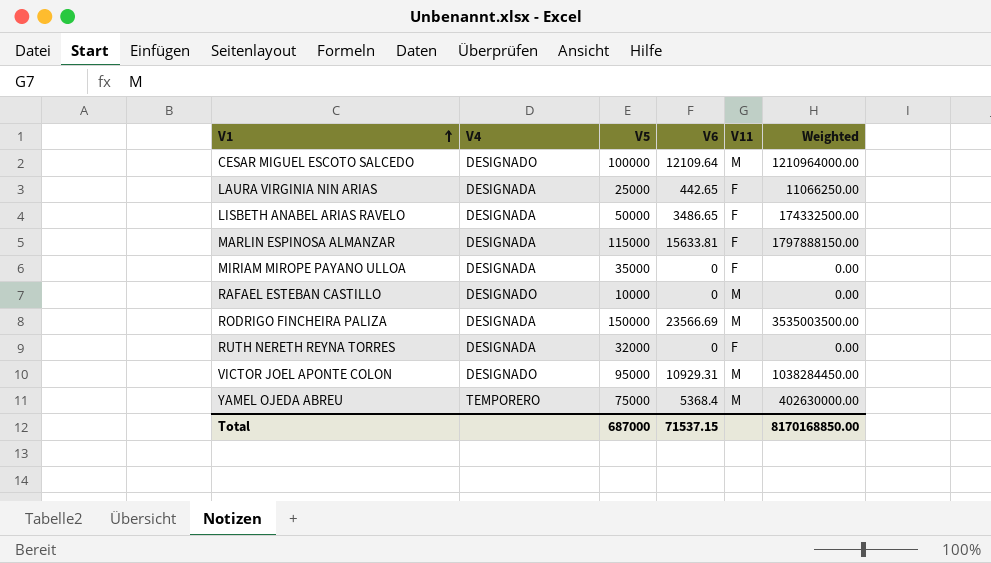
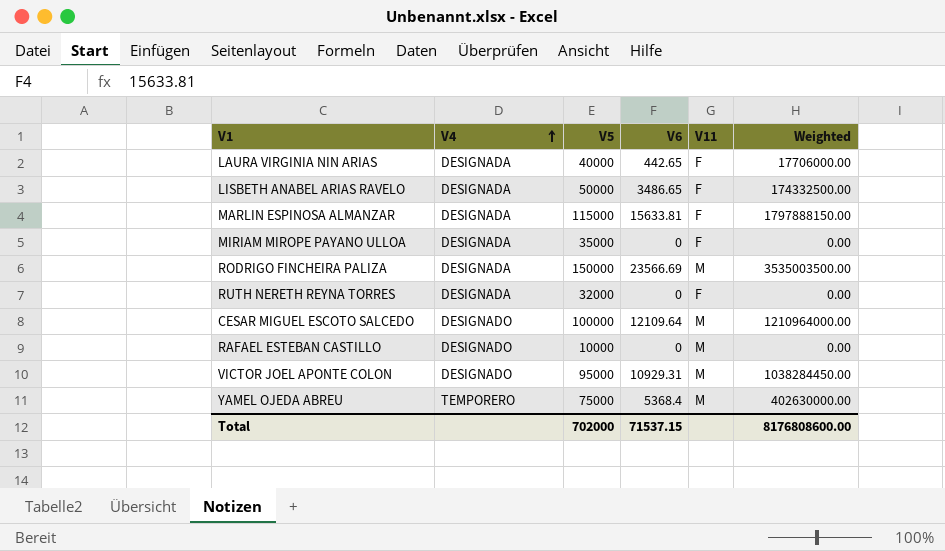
row order: V1 ascending -> V4 ascending
LAURA VIRGINIA NIN ARIAS | V5: 25000 -> 40000
LAURA VIRGINIA NIN ARIAS | Weighted: 11066250.00 -> 17706000.00
Total | V5: 687000 -> 702000
Total | Weighted: 8170168850.00 -> 8176808600.00

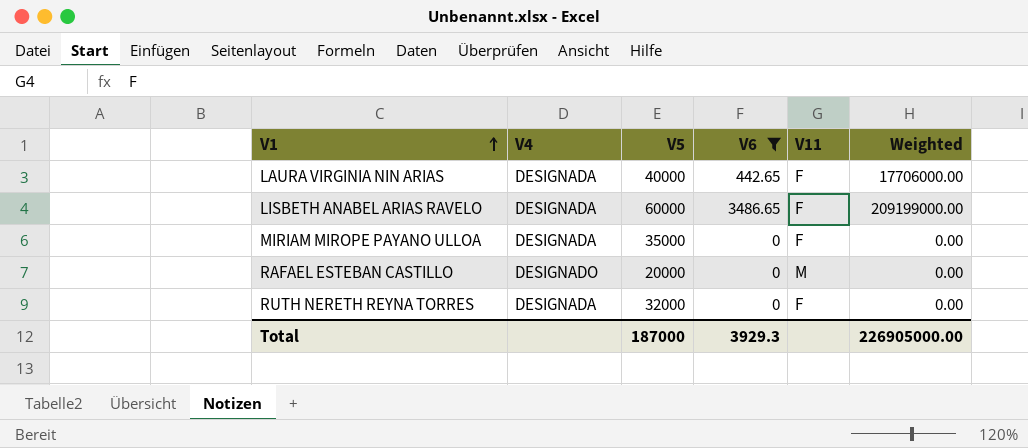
filter: none -> V6 <= 3486.65
row order: V4 ascending -> V1 ascending
LISBETH ANABEL ARIAS RAVELO | V5: 50000 -> 60000
LISBETH ANABEL ARIAS RAVELO | Weighted: 174332500.00 -> 209199000.00
RAFAEL ESTEBAN CASTILLO | V5: 10000 -> 20000
Total | V5: 702000 -> 187000
Total | V6: 71537.15 -> 3929.3
Total | Weighted: 8176808600.00 -> 226905000.00

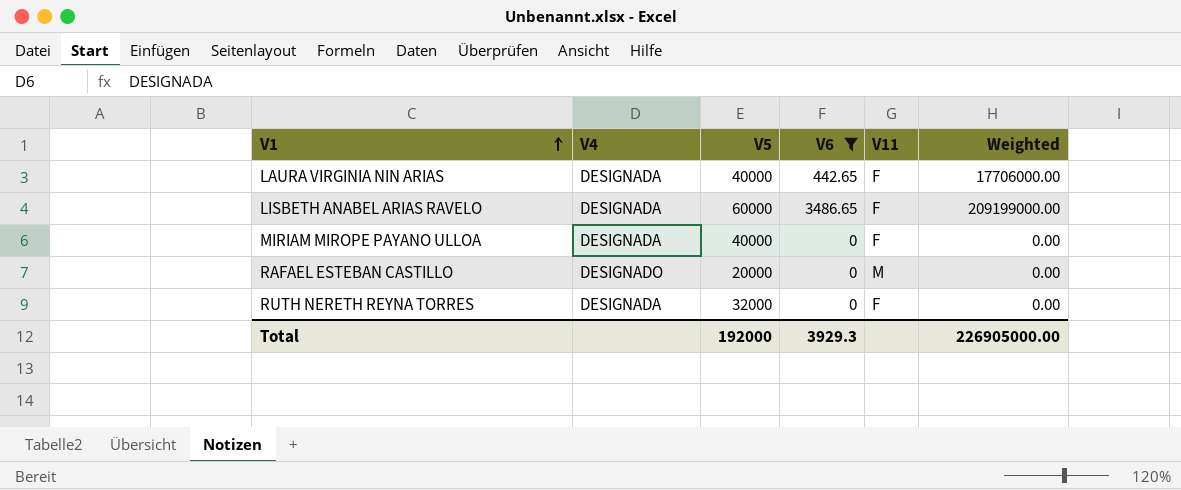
MIRIAM MIROPE PAYANO ULLOA | V5: 35000 -> 40000
Total | V5: 187000 -> 192000

